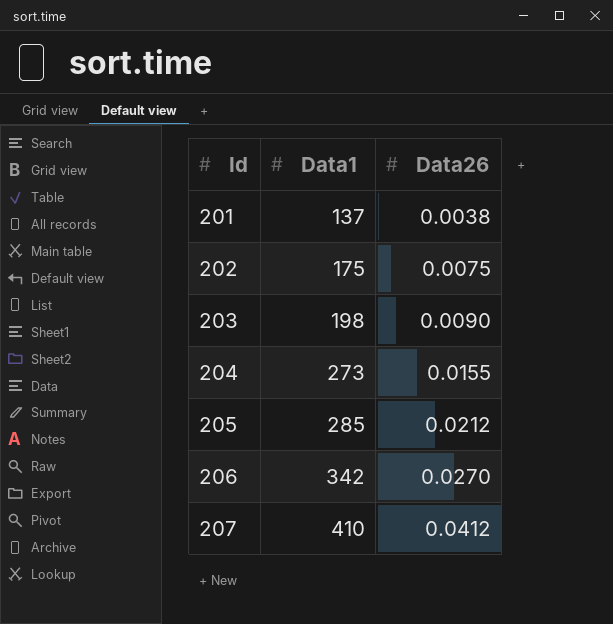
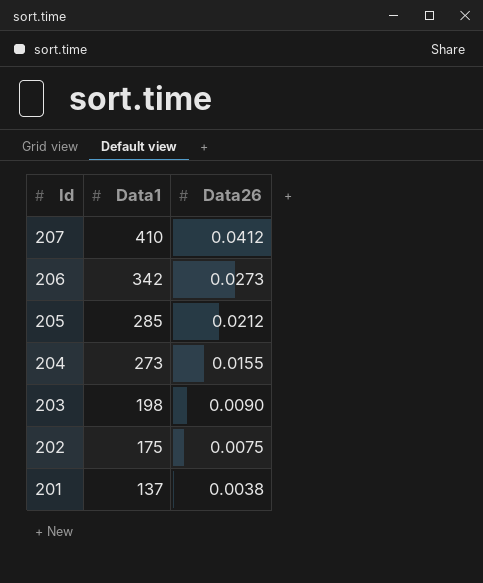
row order: Id ascending -> Id descending
206 | Data26: 0.0270 -> 0.0273

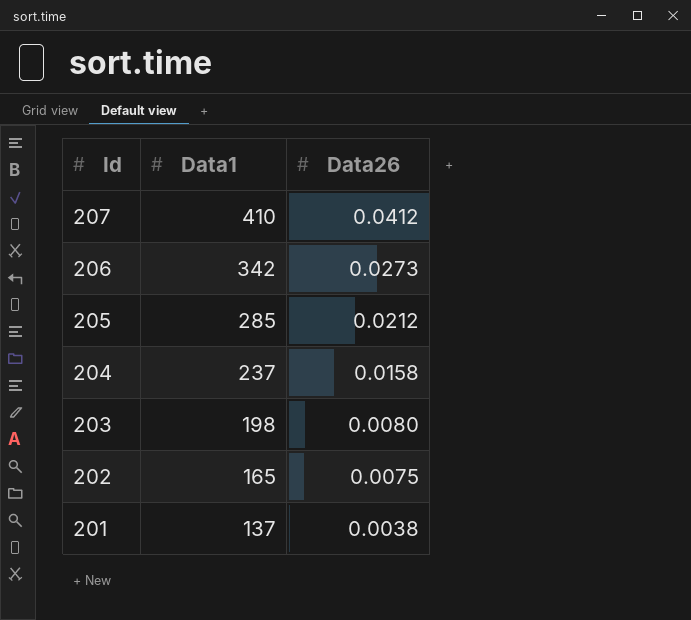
204 | Data1: 273 -> 237
204 | Data26: 0.0155 -> 0.0158
203 | Data26: 0.0090 -> 0.0080
202 | Data1: 175 -> 165

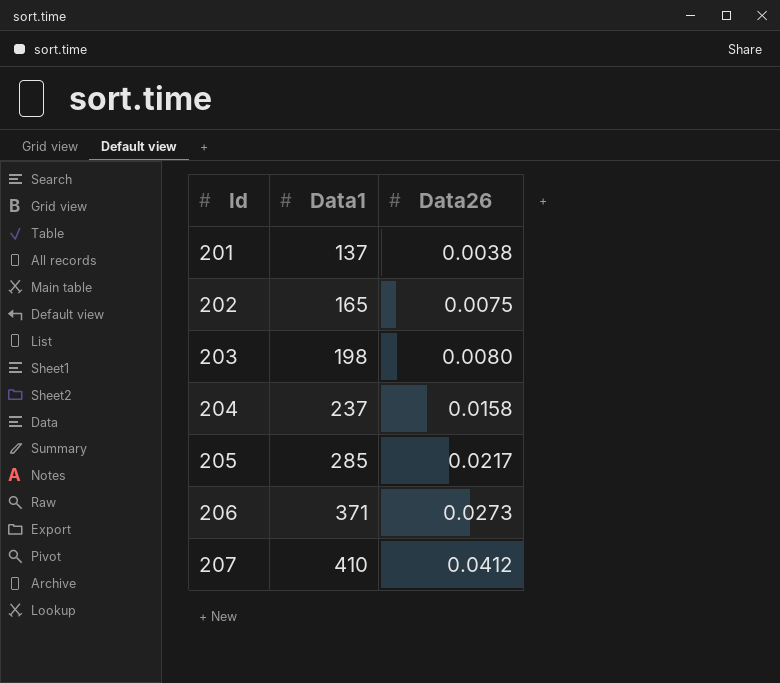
row order: Id descending -> Id ascending
205 | Data26: 0.0212 -> 0.0217
206 | Data1: 342 -> 371

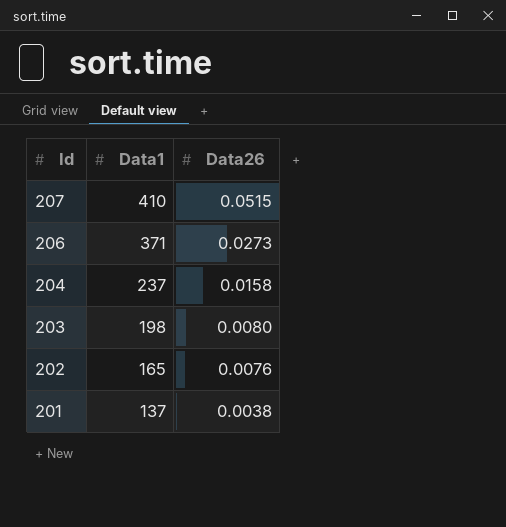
row order: Id ascending -> Id descending
row 205: 285 | 0.0217 -> none
207 | Data26: 0.0412 -> 0.0515
202 | Data26: 0.0075 -> 0.0076

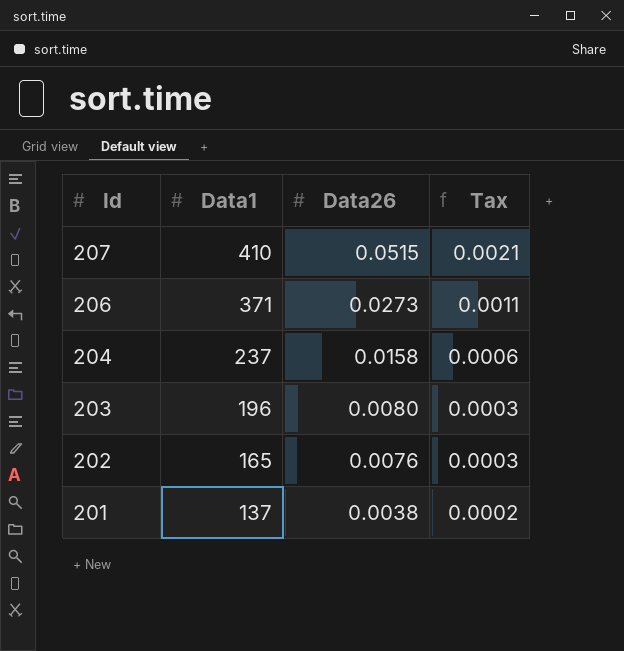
column Tax | formula: none -> [Data26] * 0.04
203 | Data1: 198 -> 196

